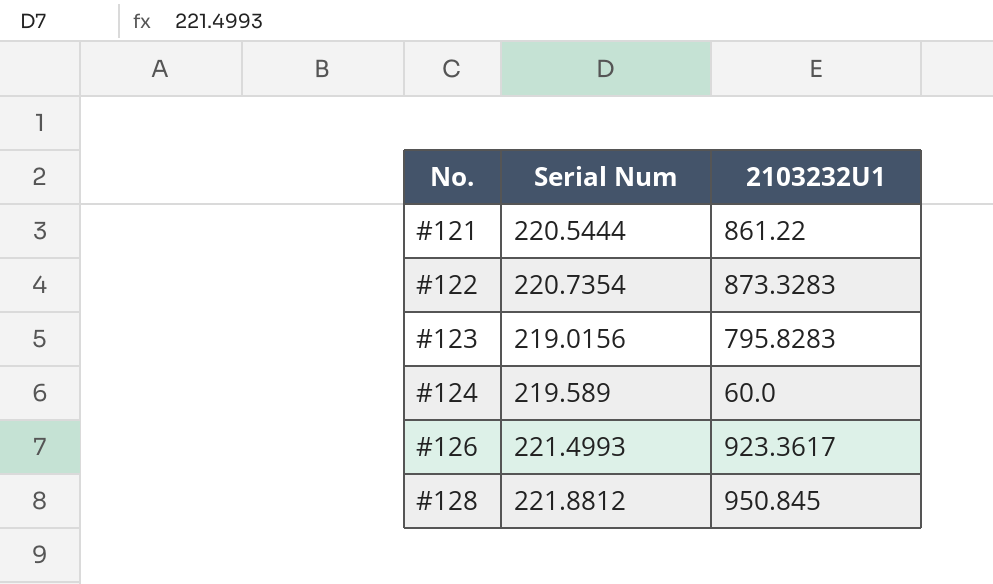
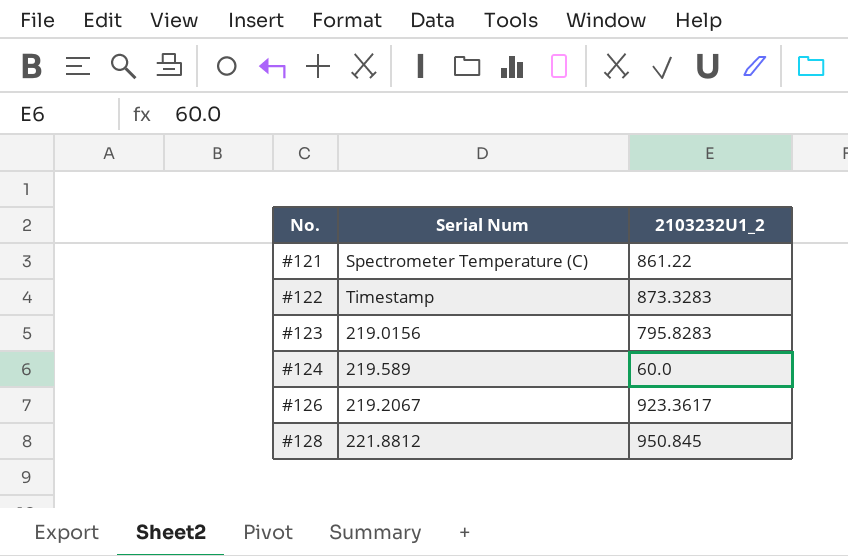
column name: 2103232U1 -> 2103232U1_2
#121 | Serial Num: 220.5444 -> Spectrometer Temperature (C)
#122 | Serial Num: 220.7354 -> Timestamp
#126 | Serial Num: 221.4993 -> 219.2067

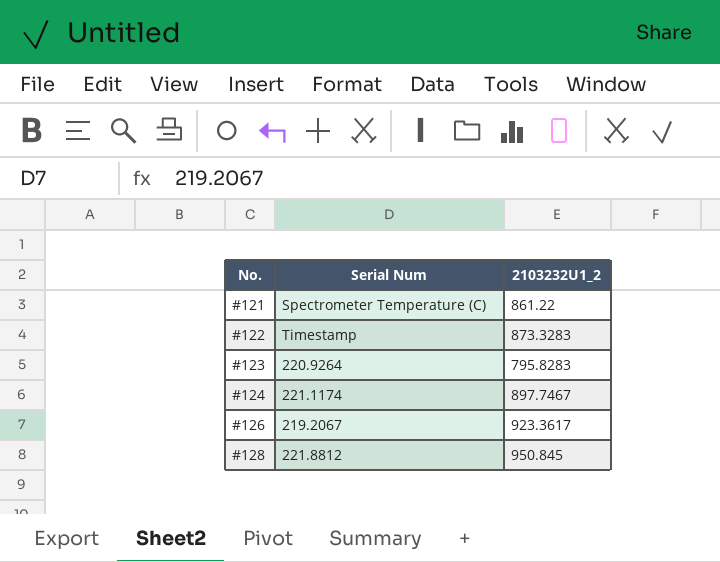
#123 | Serial Num: 219.0156 -> 220.9264
#124 | Serial Num: 219.589 -> 221.1174
#124 | 2103232U1_2: 60.0 -> 897.7467

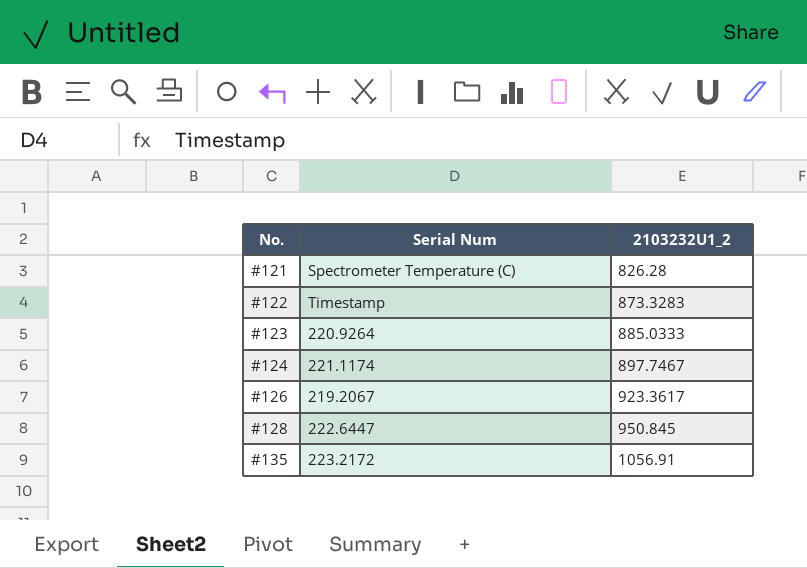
#121 | 2103232U1_2: 861.22 -> 826.28
#123 | 2103232U1_2: 795.8283 -> 885.0333
#128 | Serial Num: 221.8812 -> 222.6447
row #135: none -> 223.2172 | 1056.91

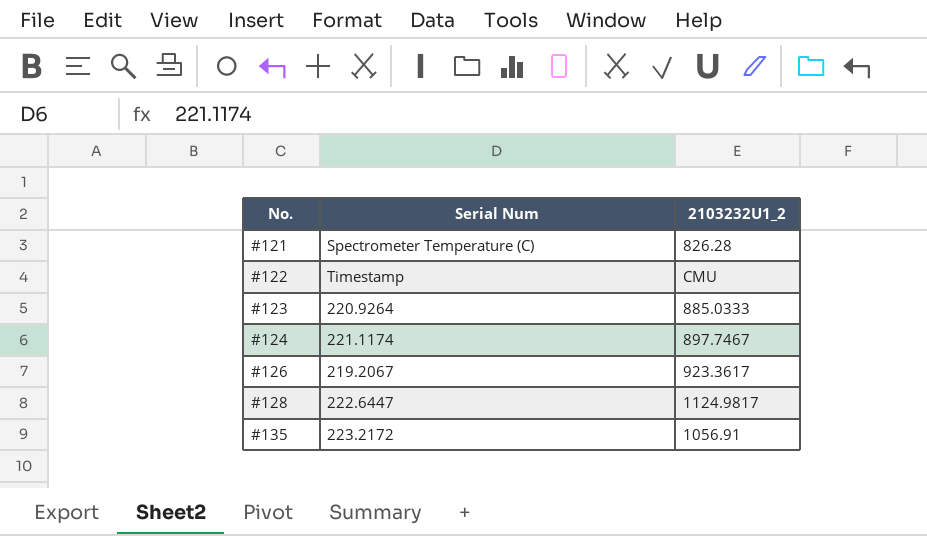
#122 | 2103232U1_2: 873.3283 -> CMU
#128 | 2103232U1_2: 950.845 -> 1124.9817

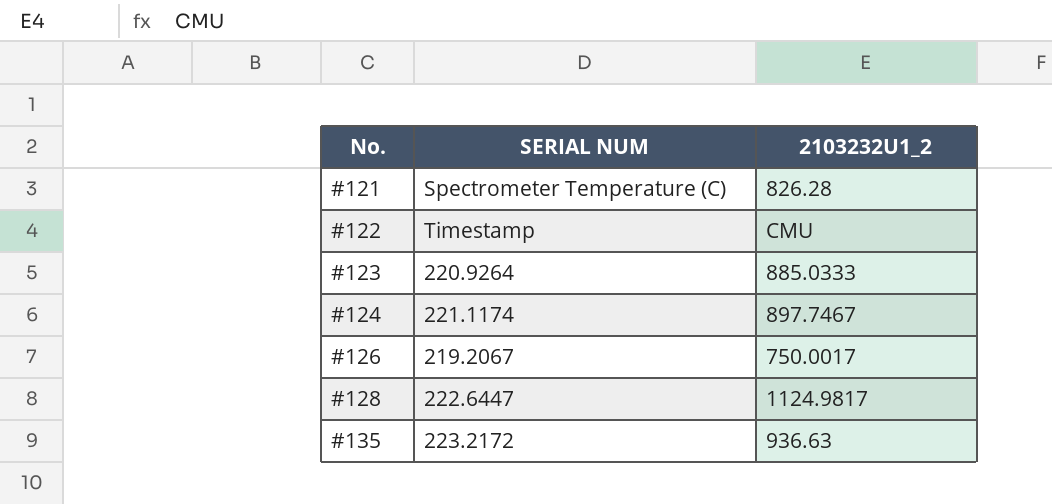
column name: Serial Num -> SERIAL NUM
#126 | 2103232U1_2: 923.3617 -> 750.0017
#135 | 2103232U1_2: 1056.91 -> 936.63

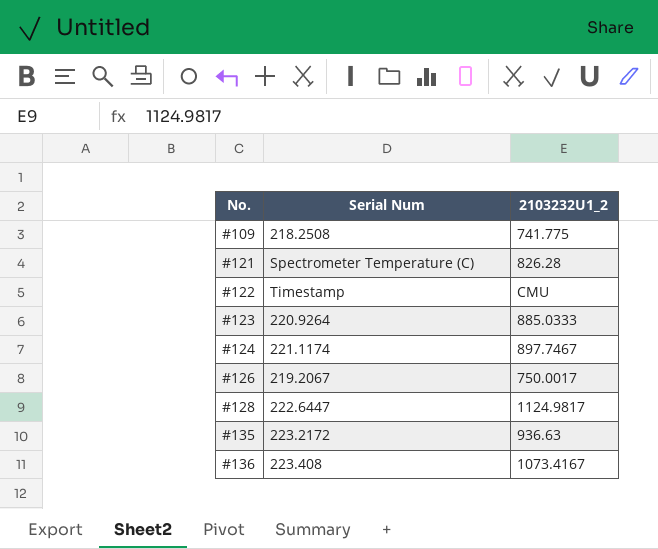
column name: SERIAL NUM -> Serial Num
row #109: none -> 218.2508 | 741.775
row #136: none -> 223.408 | 1073.4167

